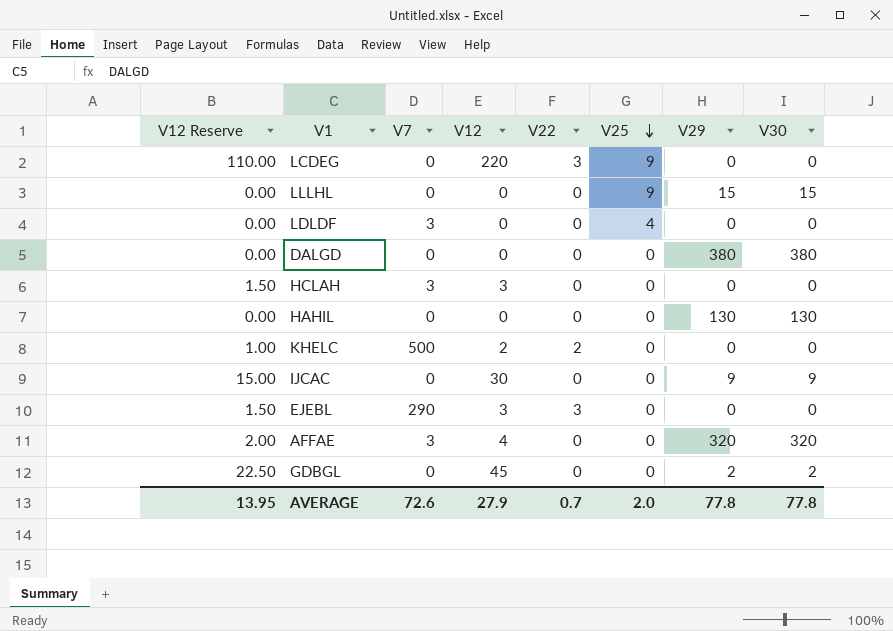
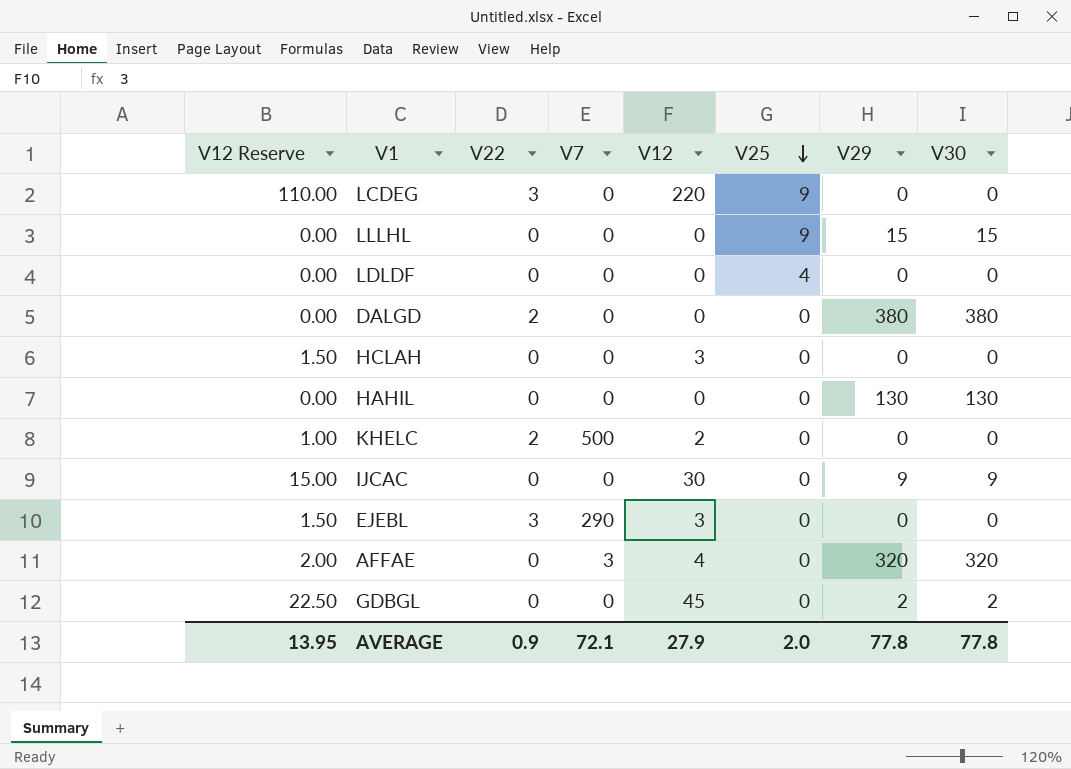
column V22 | position: 5 -> 3
LDLDF | V7: 3 -> 0
DALGD | V22: 0 -> 2
HCLAH | V7: 3 -> 0
AVERAGE | V22: 0.7 -> 0.9
AVERAGE | V7: 72.6 -> 72.1

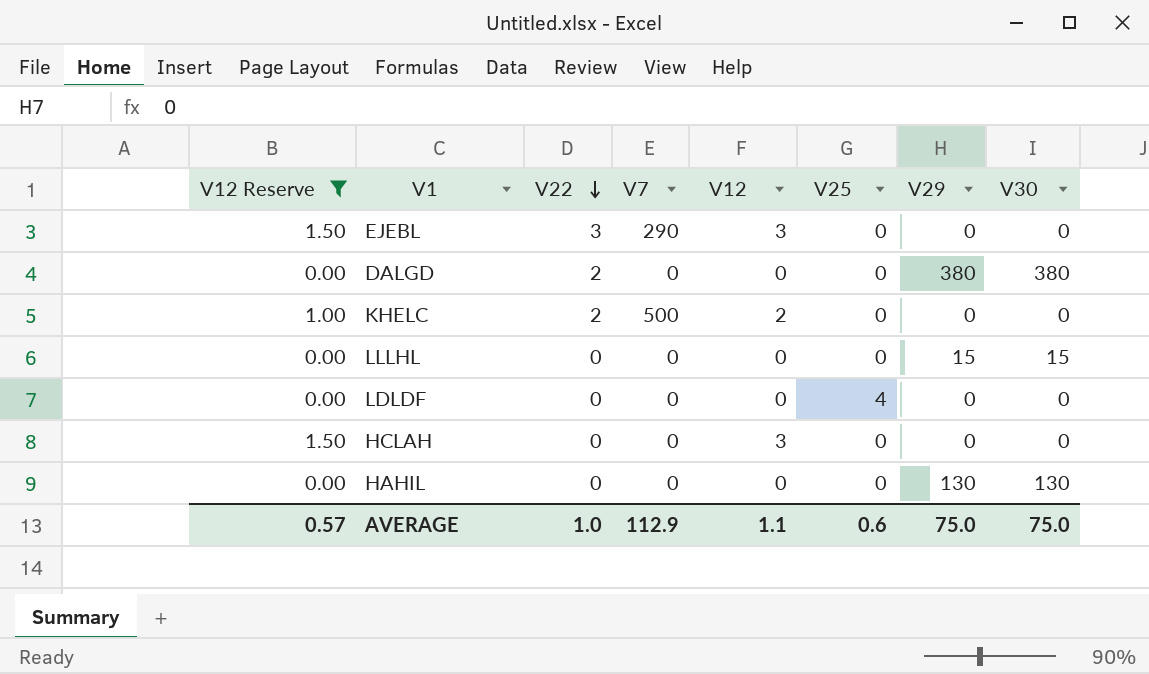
filter: none -> V12 Reserve <= 1.50
row order: V25 descending -> V22 descending
LLLHL | V25: 9 -> 0
AVERAGE | V12 Reserve: 13.95 -> 0.57
AVERAGE | V22: 0.9 -> 1.0
AVERAGE | V7: 72.1 -> 112.9
AVERAGE | V12: 27.9 -> 1.1
AVERAGE | V25: 2.0 -> 0.6
AVERAGE | V29: 77.8 -> 75.0
AVERAGE | V30: 77.8 -> 75.0

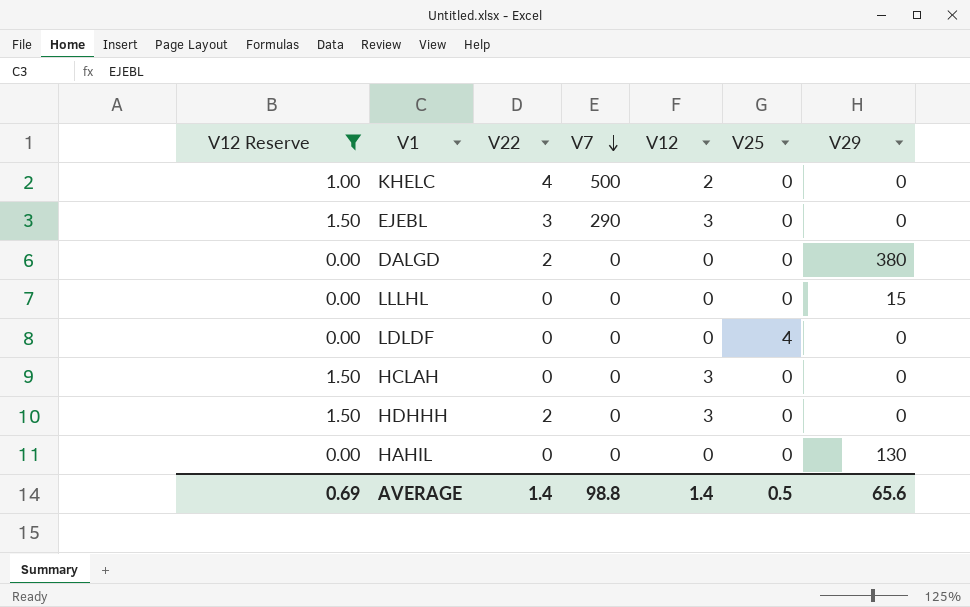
row order: V22 descending -> V7 descending
column V30 | position: 8 -> none
KHELC | V22: 2 -> 4
row HDHHH: none -> 1.50 | 2 | 0 | 3 | 0 | 0
AVERAGE | V12 Reserve: 0.57 -> 0.69
AVERAGE | V22: 1.0 -> 1.4
AVERAGE | V7: 112.9 -> 98.8
AVERAGE | V12: 1.1 -> 1.4
AVERAGE | V25: 0.6 -> 0.5
AVERAGE | V29: 75.0 -> 65.6

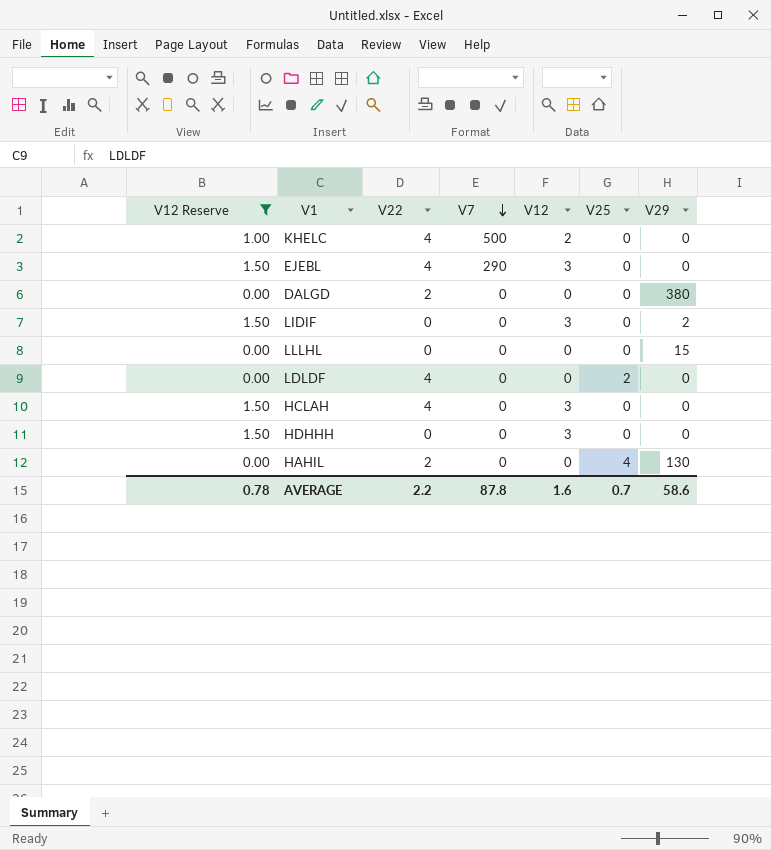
EJEBL | V22: 3 -> 4
row LIDIF: none -> 1.50 | 0 | 0 | 3 | 0 | 2
LDLDF | V22: 0 -> 4
LDLDF | V25: 4 -> 2
HCLAH | V22: 0 -> 4
HDHHH | V22: 2 -> 0
HAHIL | V22: 0 -> 2
HAHIL | V25: 0 -> 4
AVERAGE | V12 Reserve: 0.69 -> 0.78
AVERAGE | V22: 1.4 -> 2.2
AVERAGE | V7: 98.8 -> 87.8
AVERAGE | V12: 1.4 -> 1.6
AVERAGE | V25: 0.5 -> 0.7
AVERAGE | V29: 65.6 -> 58.6

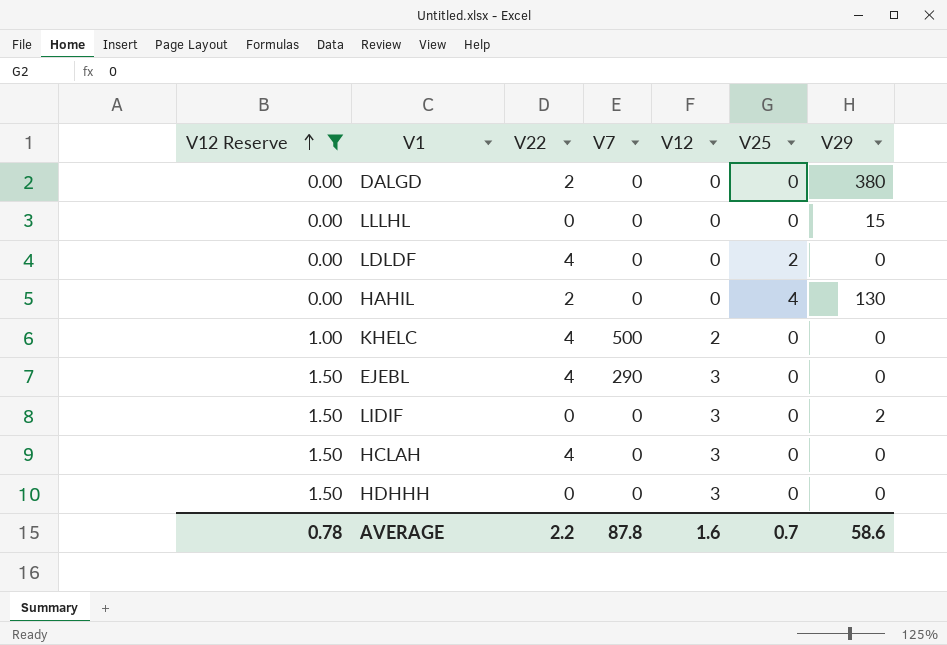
row order: V7 descending -> V12 Reserve ascending

